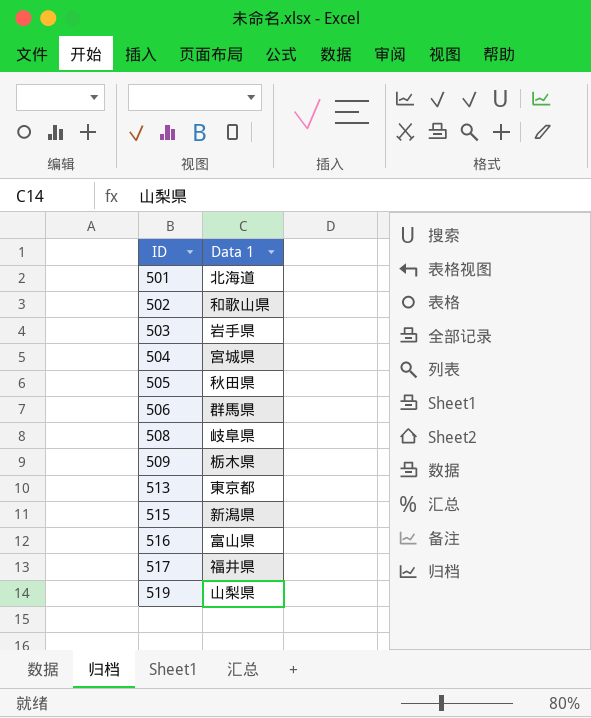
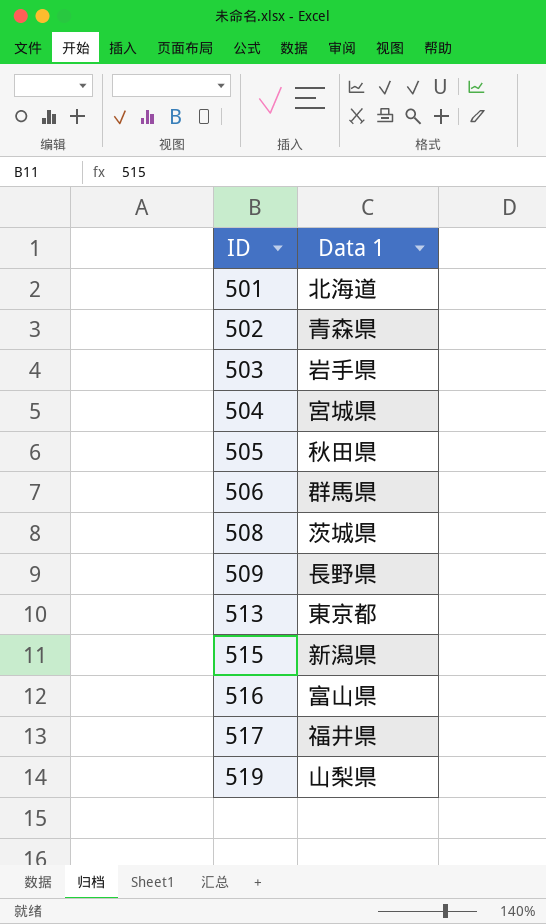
502 | Data 1: 和歌山県 -> 青森県
508 | Data 1: 岐阜県 -> 茨城県
509 | Data 1: 栃木県 -> 長野県

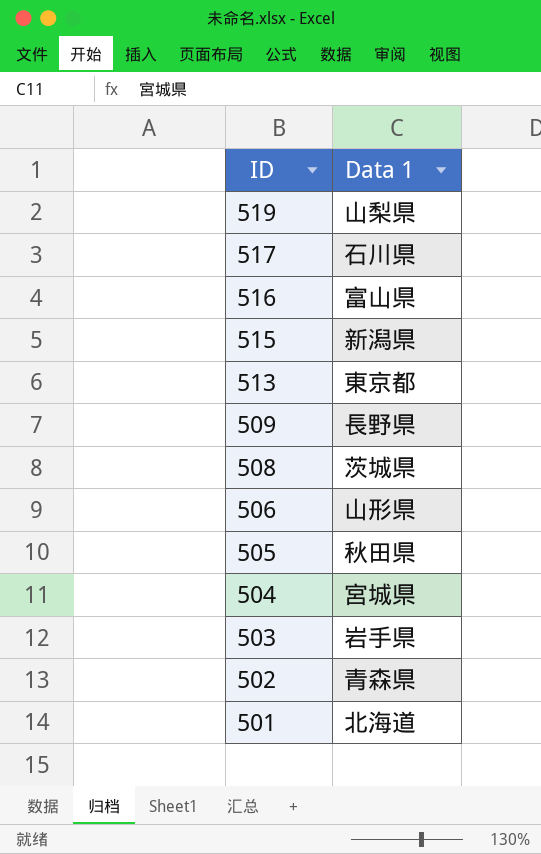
row order: ID ascending -> ID descending
517 | Data 1: 福井県 -> 石川県
506 | Data 1: 群馬県 -> 山形県

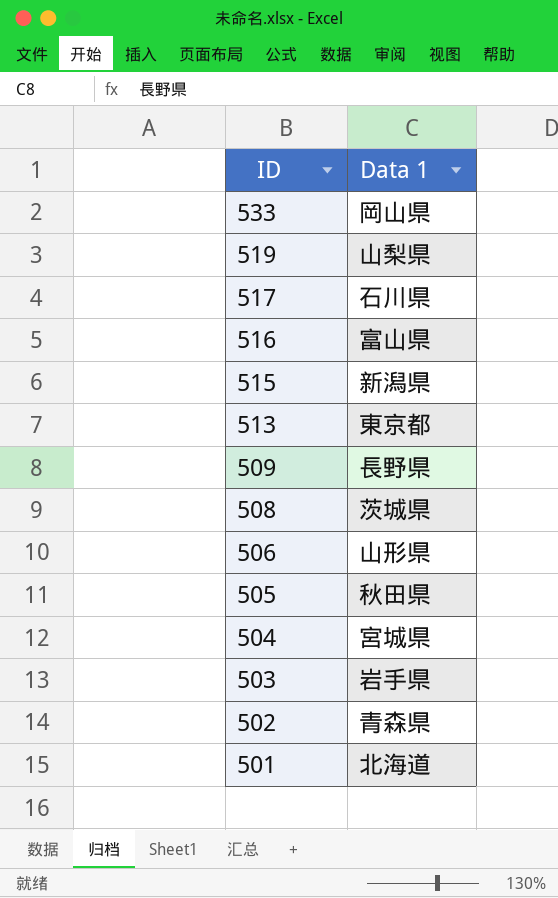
row 533: none -> 岡山県

